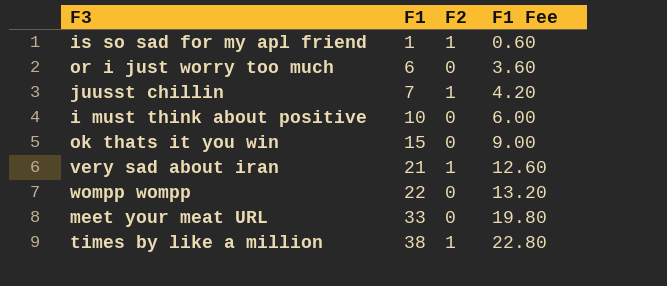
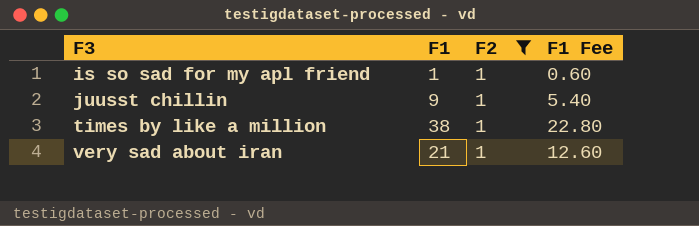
filter: none -> F2 = 1
row order: F1 ascending -> F3 ascending
juusst chillin | F1: 7 -> 9
juusst chillin | F1 Fee: 4.20 -> 5.40

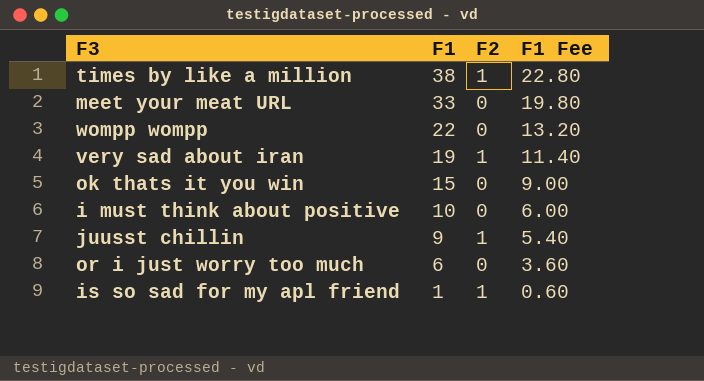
filter: F2 = 1 -> none
row order: F3 ascending -> F1 descending
very sad about iran | F1: 21 -> 19
very sad about iran | F1 Fee: 12.60 -> 11.40

